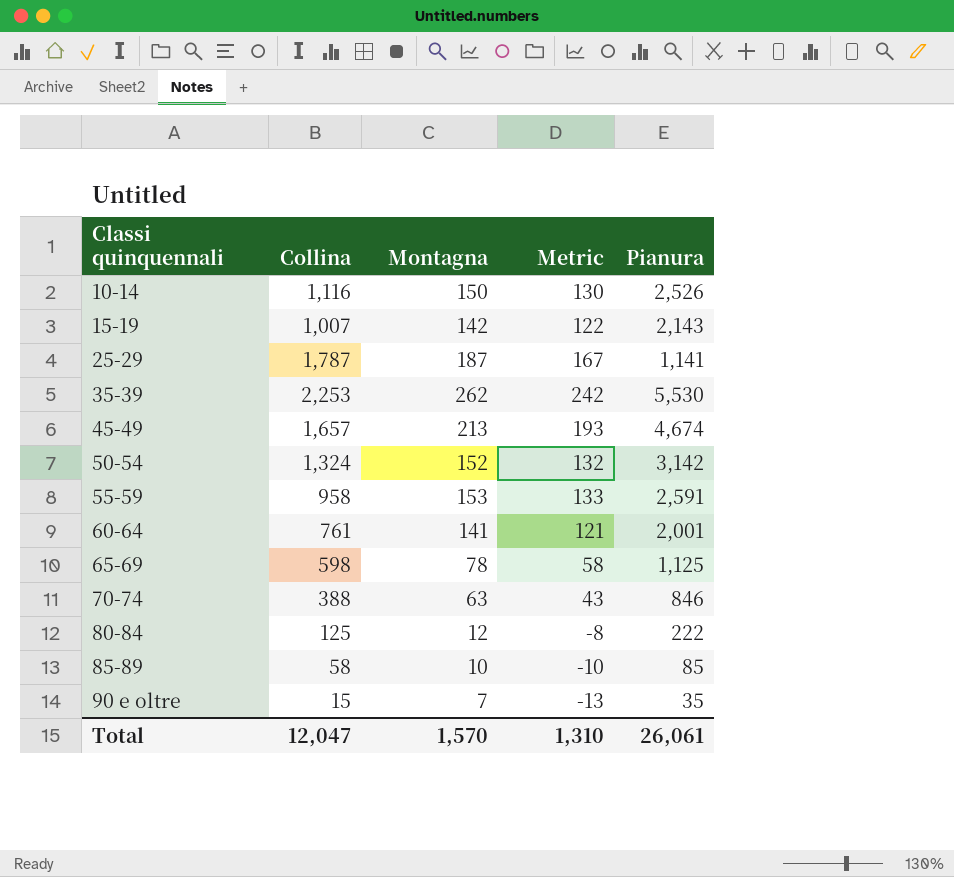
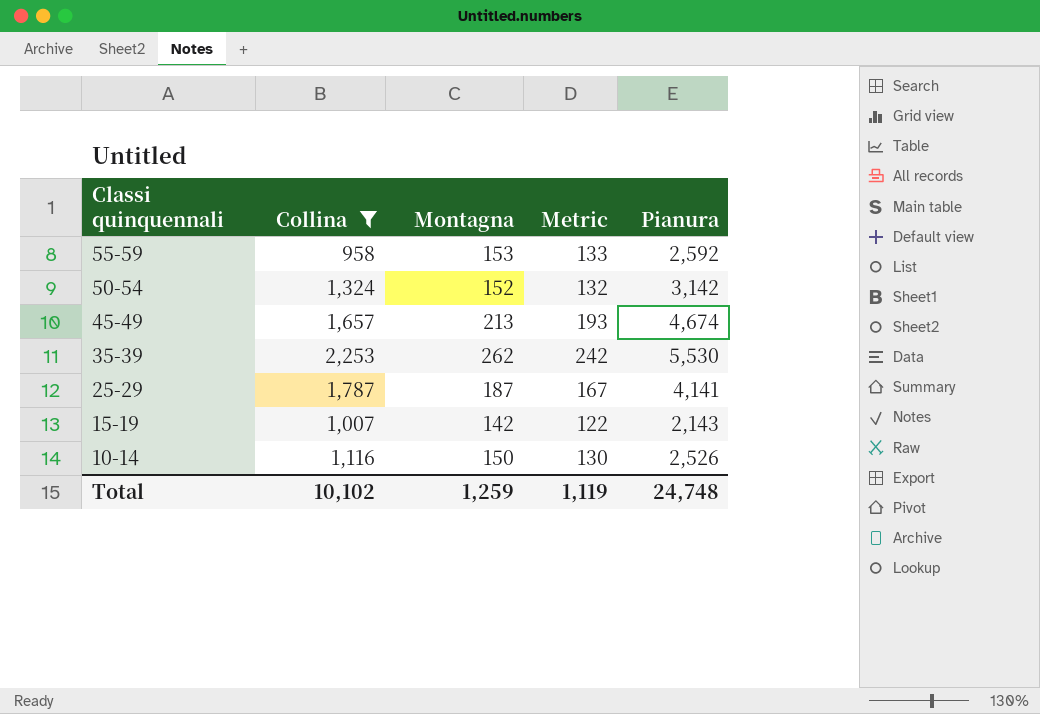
filter: none -> Collina >= 958
row order: Classi quinquennali ascending -> Classi quinquennali descending
55-59 | Pianura: 2,591 -> 2,592
25-29 | Pianura: 1,141 -> 4,141
Total | Collina: 12,047 -> 10,102
Total | Montagna: 1,570 -> 1,259
Total | Metric: 1,310 -> 1,119
Total | Pianura: 26,061 -> 24,748

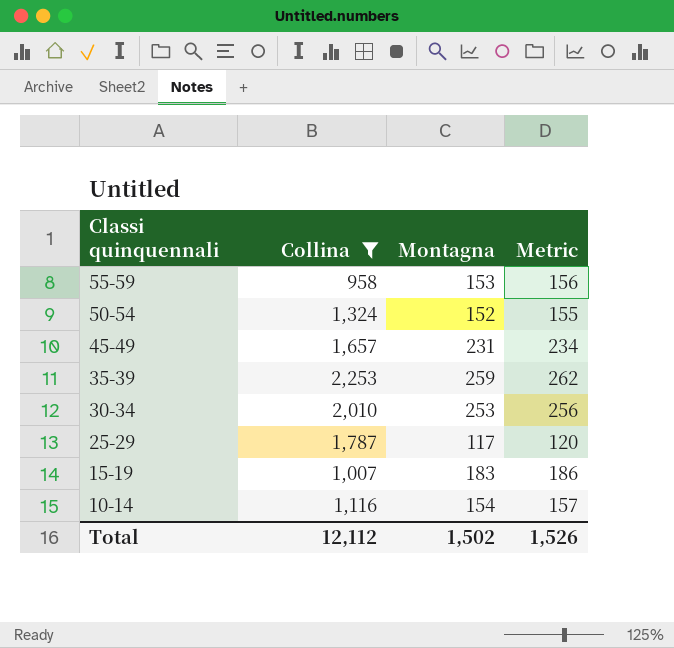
column Pianura | position: 5 -> none
column Metric | formula: [Montagna] - 20 -> [Montagna] + 3
45-49 | Montagna: 213 -> 231
35-39 | Montagna: 262 -> 259
row 30-34: none -> 2,010 | 253 | 256
25-29 | Montagna: 187 -> 117
15-19 | Montagna: 142 -> 183
10-14 | Montagna: 150 -> 154
Total | Collina: 10,102 -> 12,112
Total | Montagna: 1,259 -> 1,502
Total | Metric: 1,119 -> 1,526

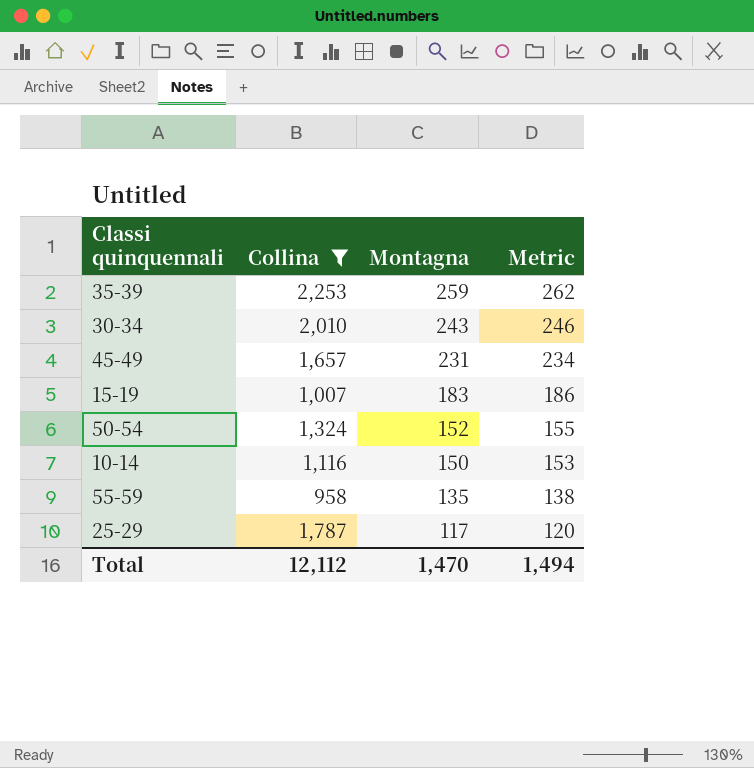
row order: Classi quinquennali descending -> Montagna descending
30-34 | Montagna: 253 -> 243
30-34 | Metric: 256 -> 246
10-14 | Montagna: 154 -> 150
10-14 | Metric: 157 -> 153
55-59 | Montagna: 153 -> 135
55-59 | Metric: 156 -> 138
Total | Montagna: 1,502 -> 1,470
Total | Metric: 1,526 -> 1,494

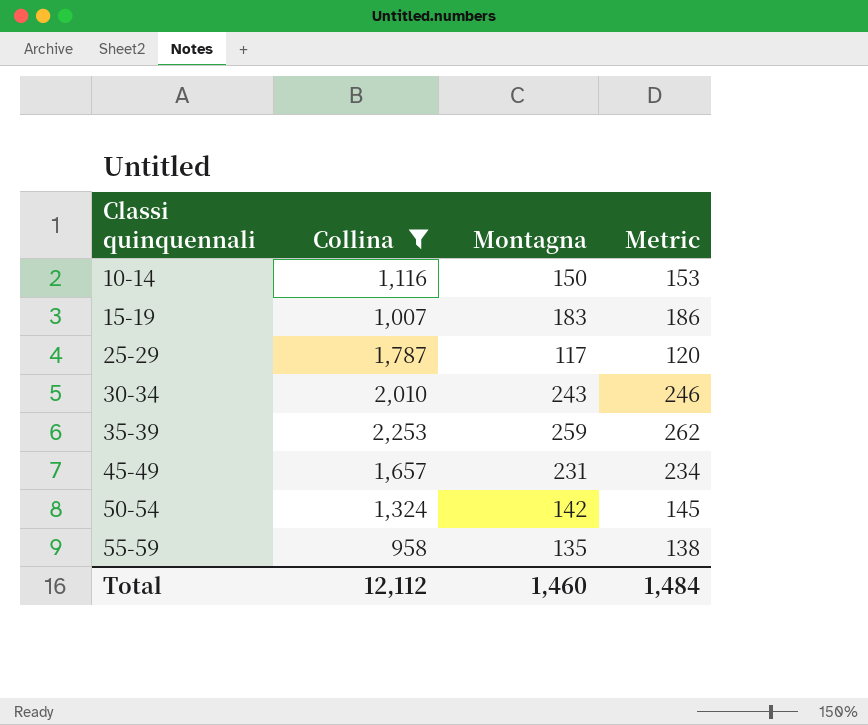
row order: Montagna descending -> Classi quinquennali ascending
50-54 | Montagna: 152 -> 142
50-54 | Metric: 155 -> 145
Total | Montagna: 1,470 -> 1,460
Total | Metric: 1,494 -> 1,484

